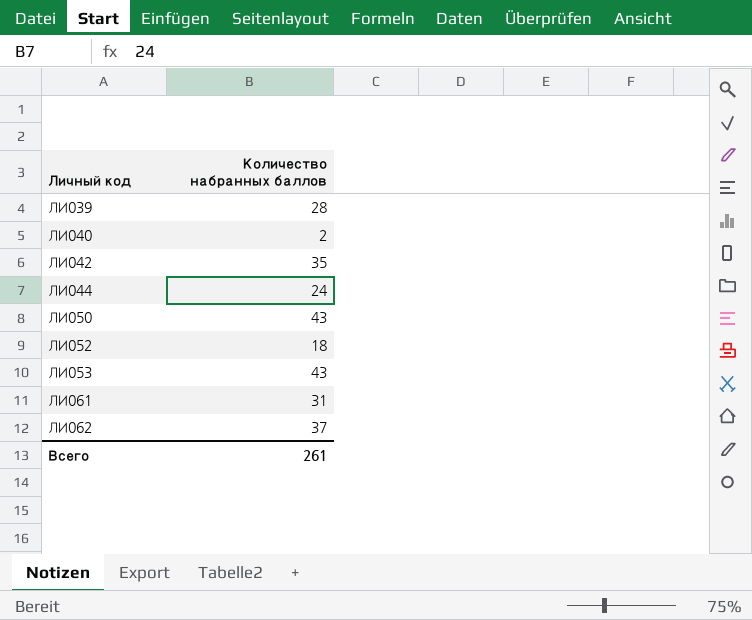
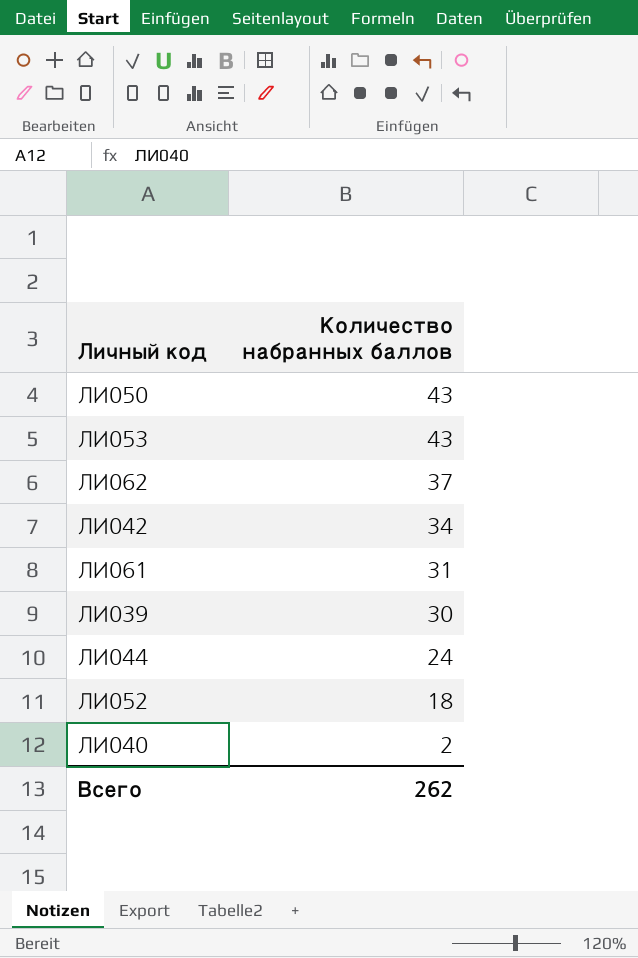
row order: Личный код ascending -> Количество набранных баллов descending
ЛИ042 | Количество набранных баллов: 35 -> 34
ЛИ039 | Количество набранных баллов: 28 -> 30
Всего | Количество набранных баллов: 261 -> 262

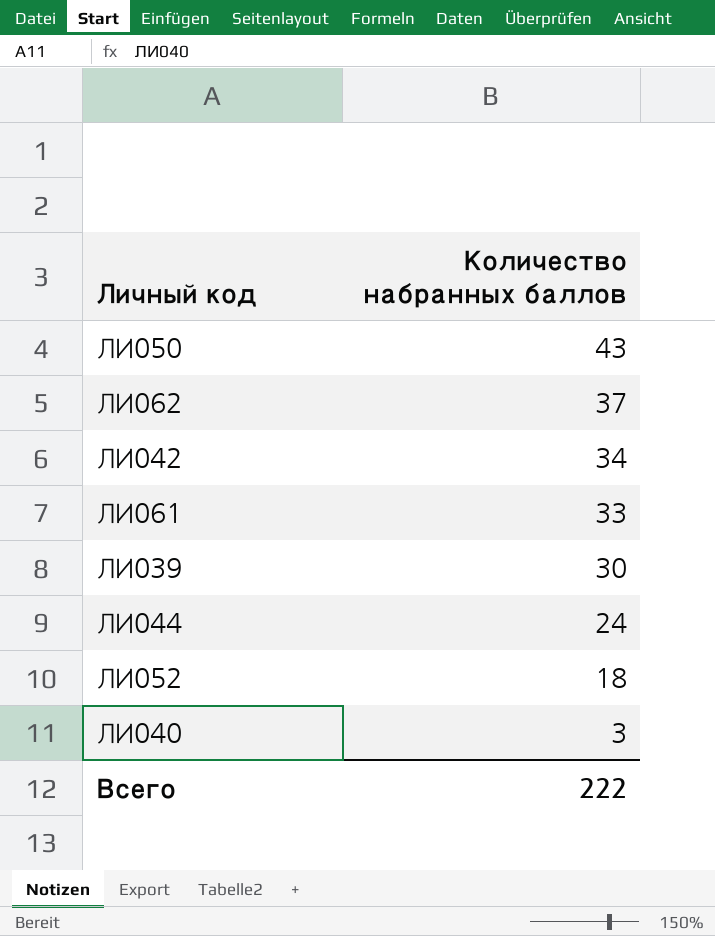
row ЛИ053: 43 -> none
ЛИ061 | Количество набранных баллов: 31 -> 33
ЛИ040 | Количество набранных баллов: 2 -> 3
Всего | Количество набранных баллов: 262 -> 222

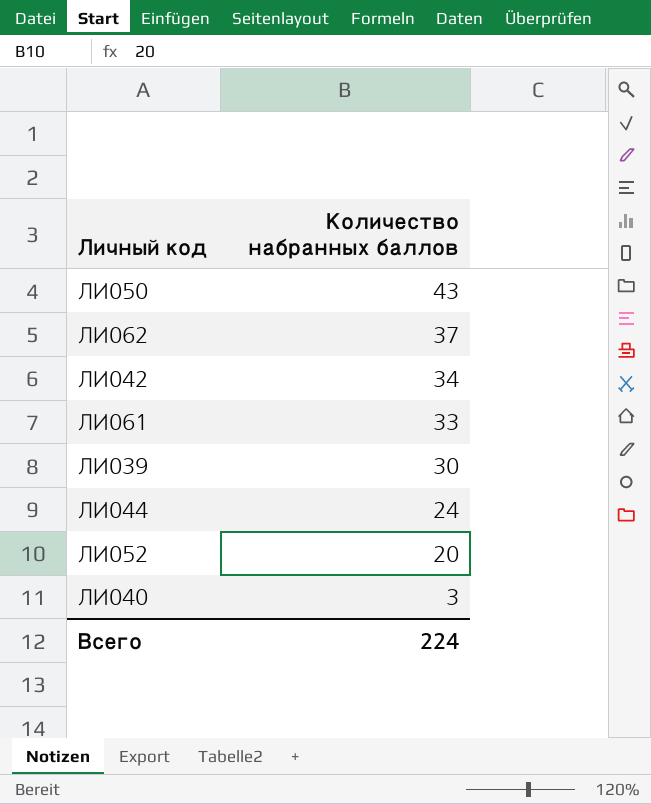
ЛИ052 | Количество набранных баллов: 18 -> 20
Всего | Количество набранных баллов: 222 -> 224

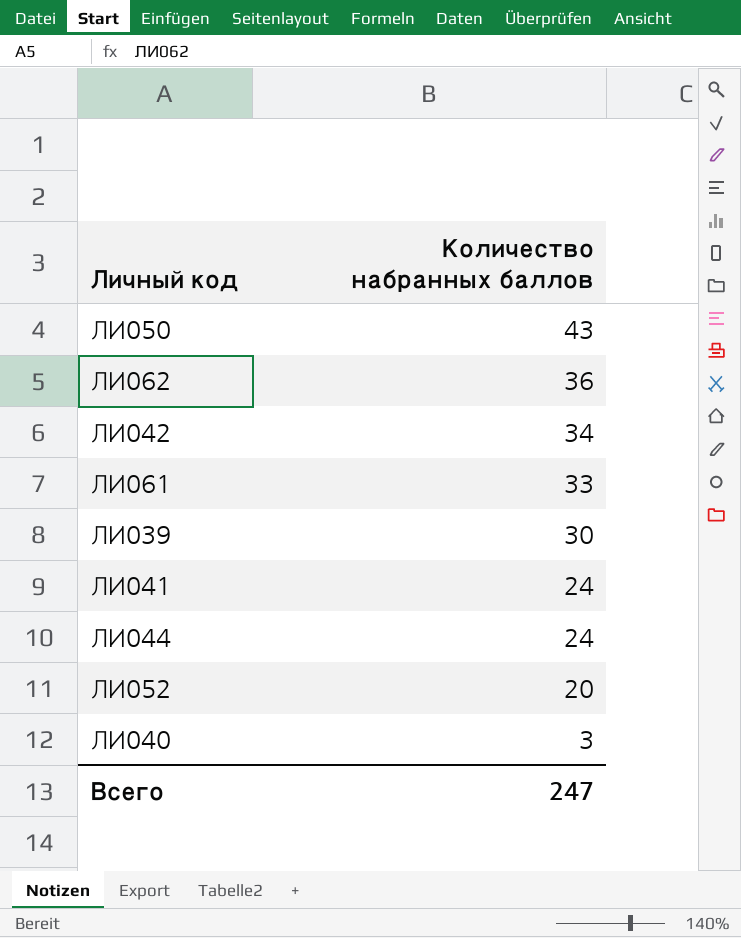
ЛИ062 | Количество набранных баллов: 37 -> 36
row ЛИ041: none -> 24
Всего | Количество набранных баллов: 224 -> 247

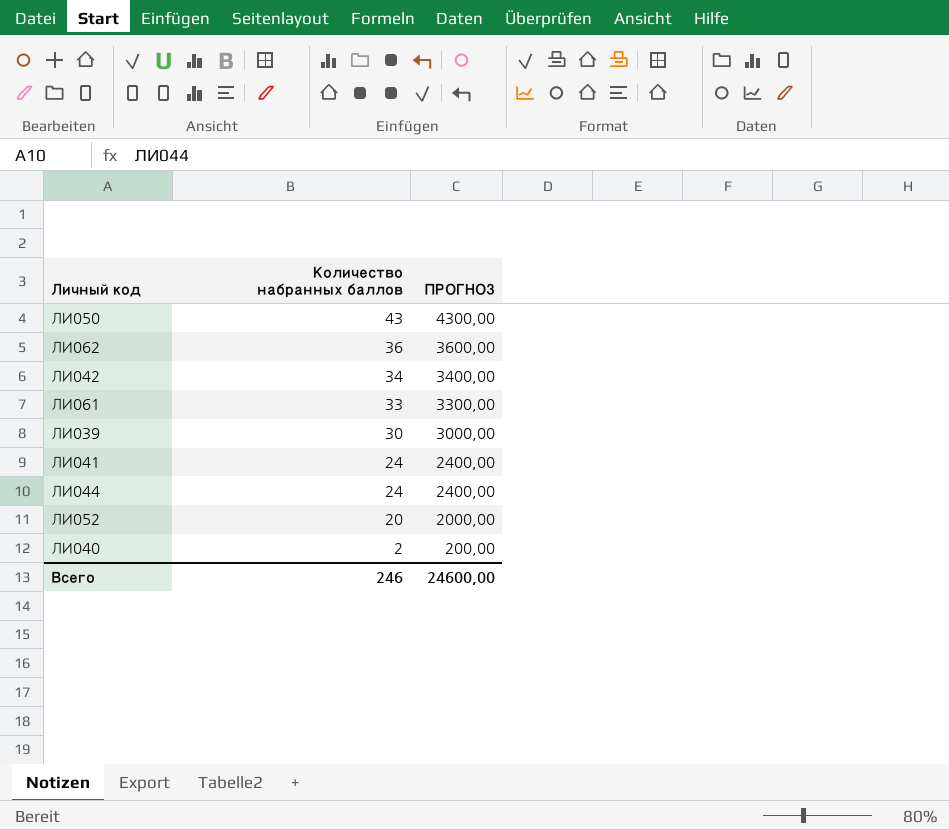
column ПРОГНОЗ | formula: none -> [Количество набранных баллов] * 100
ЛИ040 | Количество набранных баллов: 3 -> 2
Всего | Количество набранных баллов: 247 -> 246

